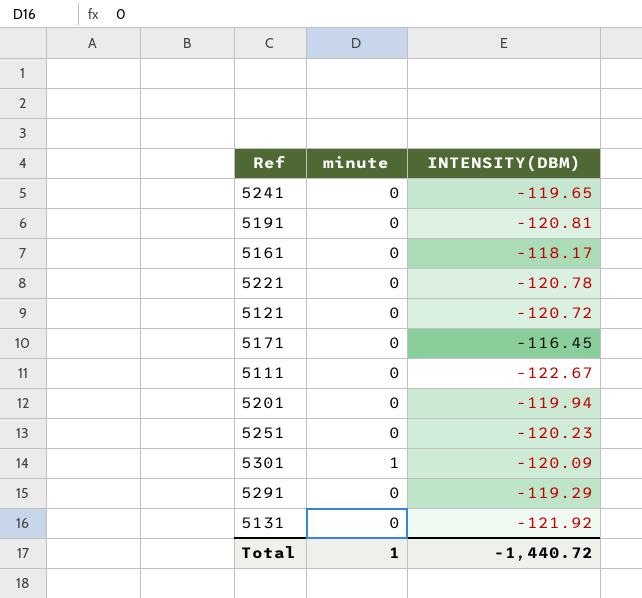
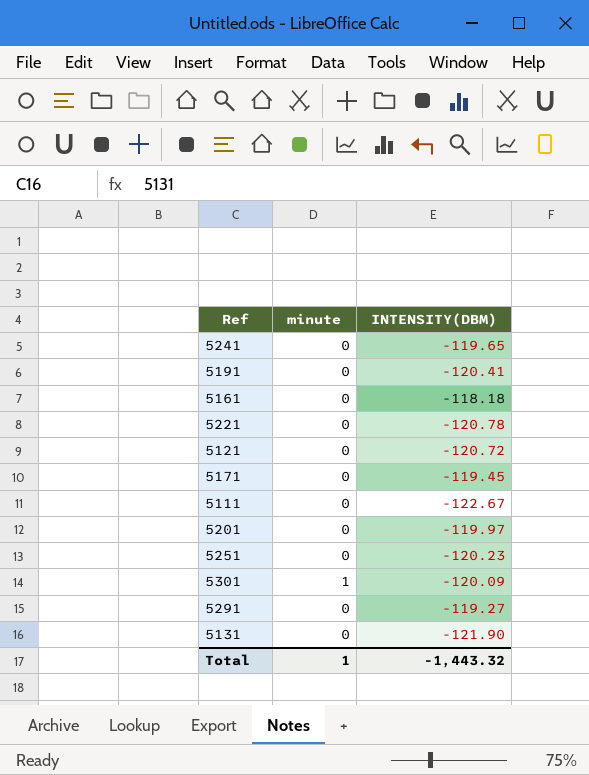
5191 | INTENSITY(DBM): -120.81 -> -120.41
5161 | INTENSITY(DBM): -118.17 -> -118.18
5171 | INTENSITY(DBM): -116.45 -> -119.45
5201 | INTENSITY(DBM): -119.94 -> -119.97
5291 | INTENSITY(DBM): -119.29 -> -119.27
5131 | INTENSITY(DBM): -121.92 -> -121.90
Total | INTENSITY(DBM): -1,440.72 -> -1,443.32

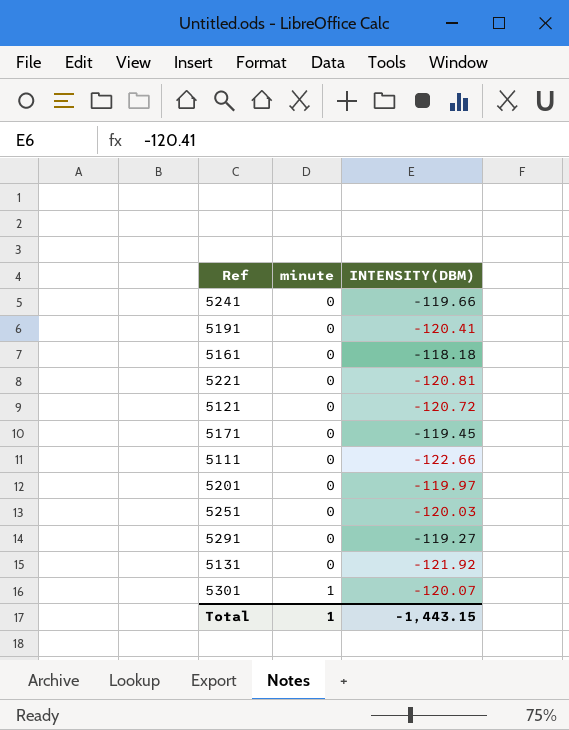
row order: none -> minute ascending
5241 | INTENSITY(DBM): -119.65 -> -119.66
5221 | INTENSITY(DBM): -120.78 -> -120.81
5111 | INTENSITY(DBM): -122.67 -> -122.66
5251 | INTENSITY(DBM): -120.23 -> -120.03
5131 | INTENSITY(DBM): -121.90 -> -121.92
5301 | INTENSITY(DBM): -120.09 -> -120.07
Total | INTENSITY(DBM): -1,443.32 -> -1,443.15

